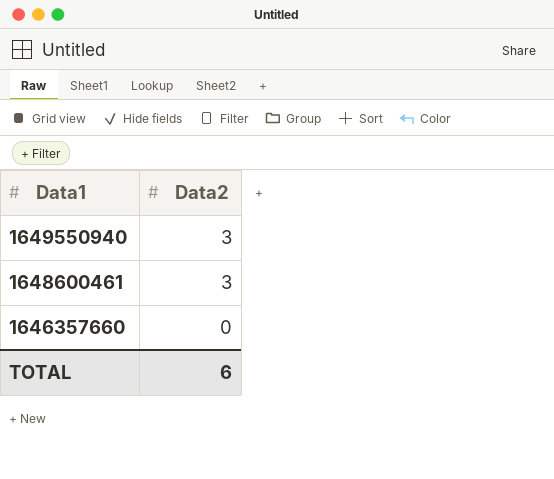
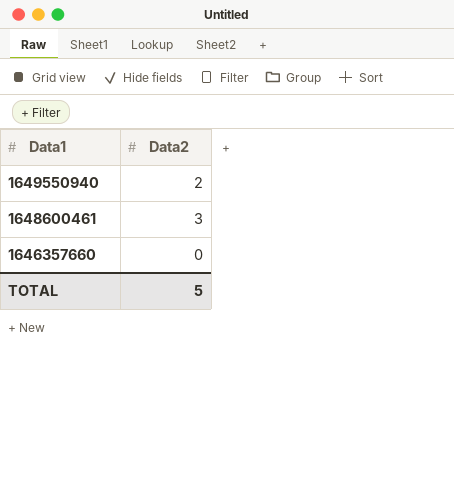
1649550940 | Data2: 3 -> 2
TOTAL | Data2: 6 -> 5

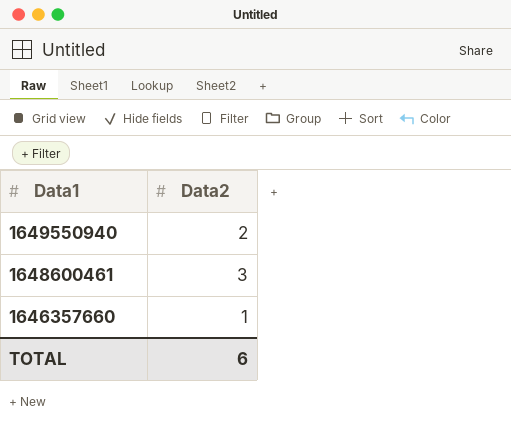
1646357660 | Data2: 0 -> 1
TOTAL | Data2: 5 -> 6

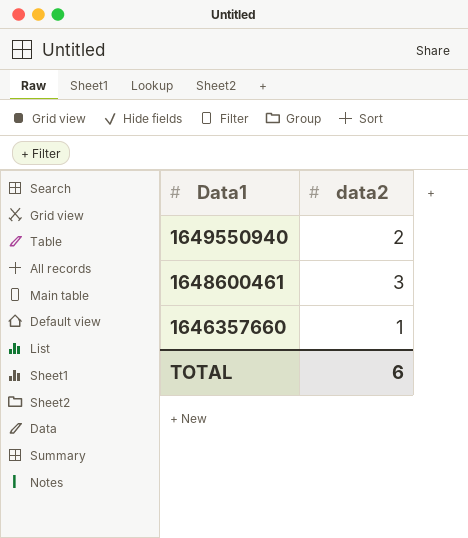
column name: Data2 -> data2

